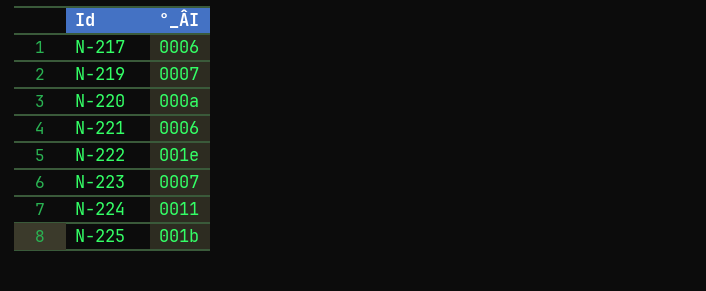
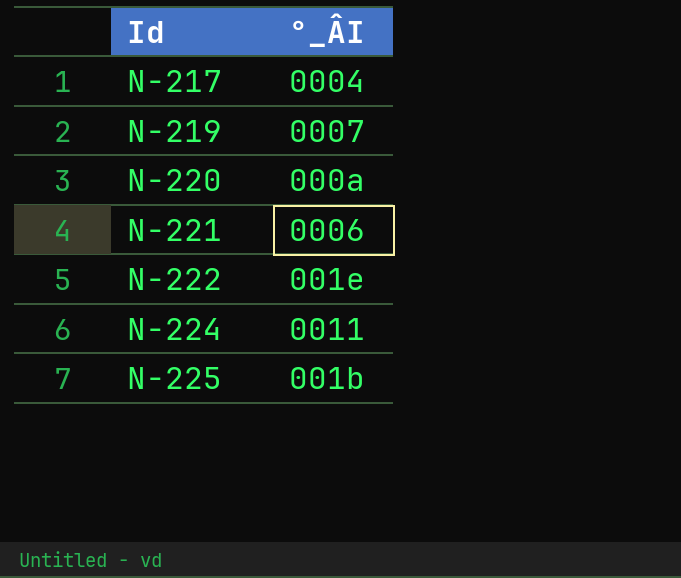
row N-223: 0007 -> none
N-217 | °_ÂI: 0006 -> 0004

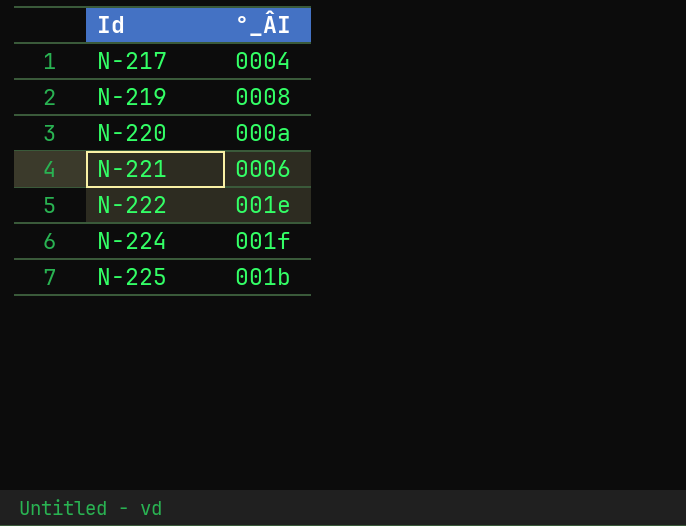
N-219 | °_ÂI: 0007 -> 0008
N-224 | °_ÂI: 0011 -> 001f

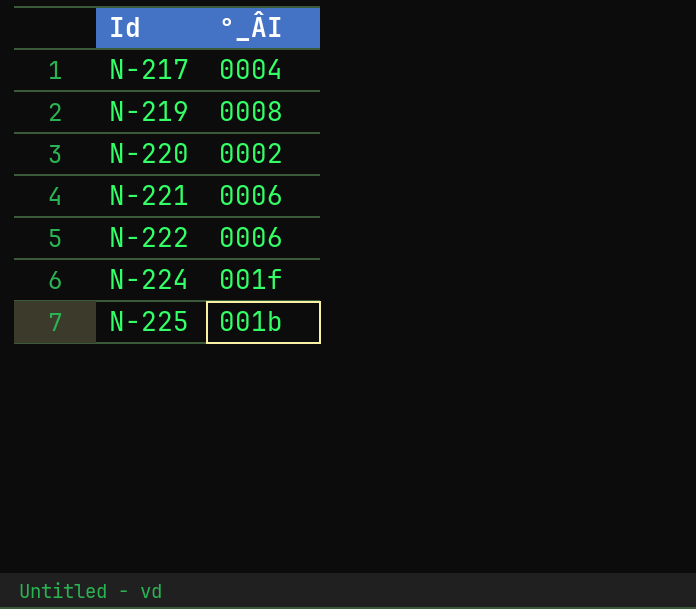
N-220 | °_ÂI: 000a -> 0002
N-222 | °_ÂI: 001e -> 0006

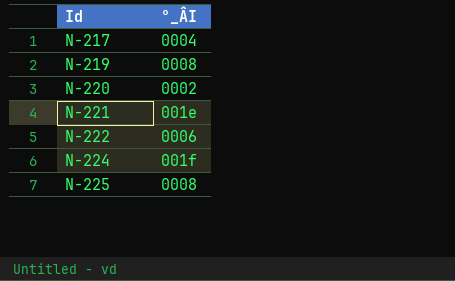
N-221 | °_ÂI: 0006 -> 001e
N-225 | °_ÂI: 001b -> 0008

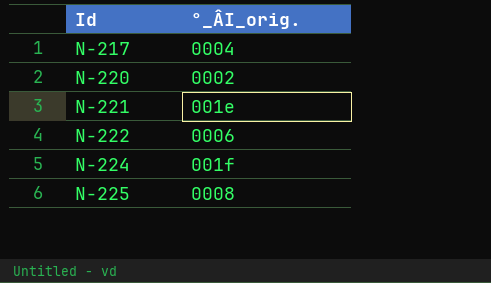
column name: °_ÂI -> °_ÂI_orig.
row N-219: 0008 -> none

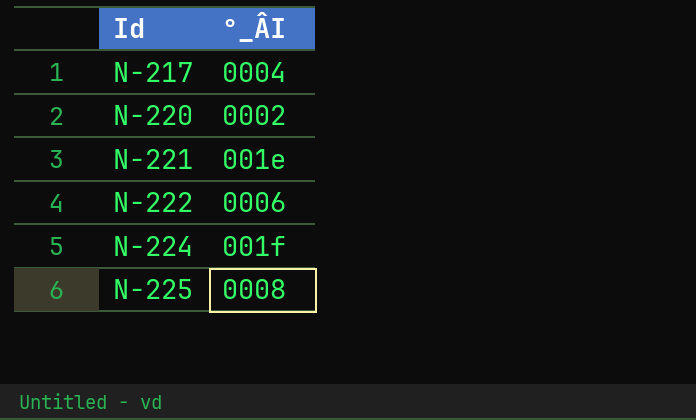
column name: °_ÂI_orig. -> °_ÂI

